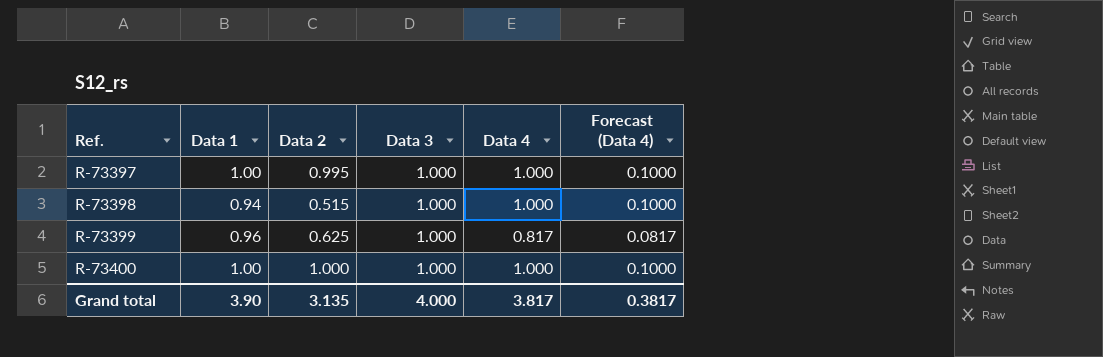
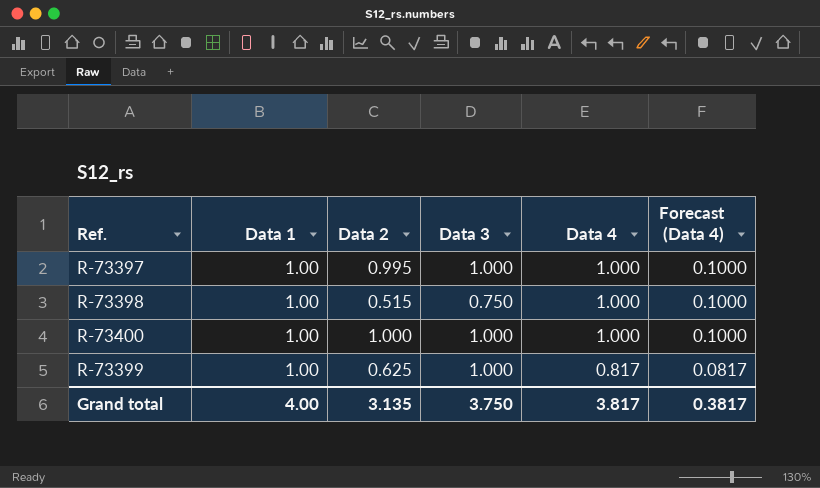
row order: Ref. ascending -> Data 4 descending
R-73398 | Data 1: 0.94 -> 1.00
R-73398 | Data 3: 1.000 -> 0.750
R-73399 | Data 1: 0.96 -> 1.00
Grand total | Data 1: 3.90 -> 4.00
Grand total | Data 3: 4.000 -> 3.750

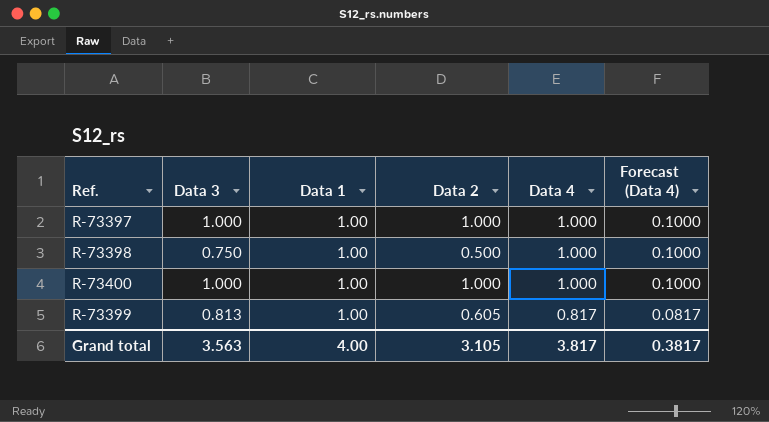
column Data 3 | position: 4 -> 2
R-73397 | Data 2: 0.995 -> 1.000
R-73398 | Data 2: 0.515 -> 0.500
R-73399 | Data 3: 1.000 -> 0.813
R-73399 | Data 2: 0.625 -> 0.605
Grand total | Data 3: 3.750 -> 3.563
Grand total | Data 2: 3.135 -> 3.105

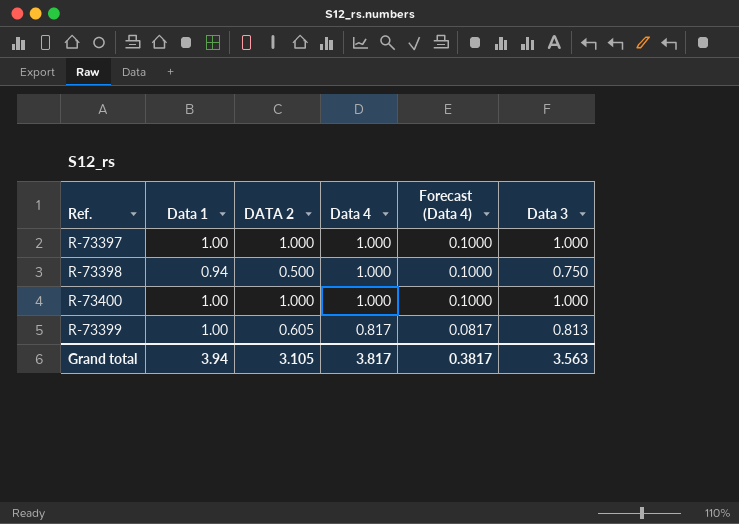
column name: Data 2 -> DATA 2
column Data 3 | position: 2 -> 6
R-73398 | Data 1: 1.00 -> 0.94
Grand total | Data 1: 4.00 -> 3.94

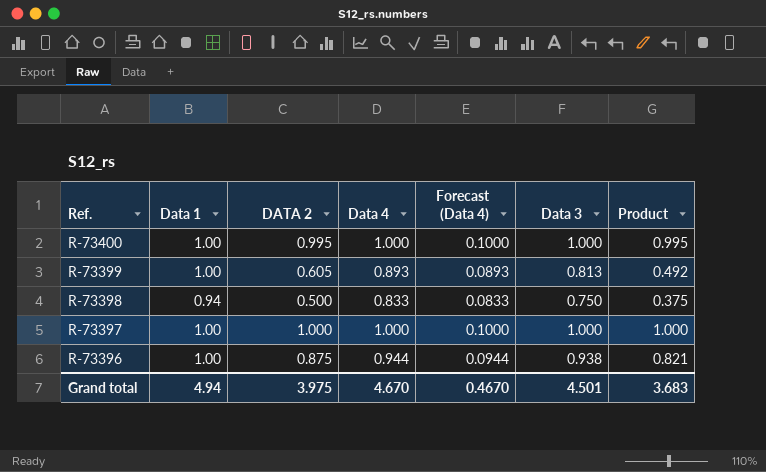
row order: Data 4 descending -> Ref. descending
column Product | formula: none -> [DATA 2] * [Data 3]
R-73400 | DATA 2: 1.000 -> 0.995
R-73399 | Data 4: 0.817 -> 0.893
R-73399 | Forecast (Data 4): 0.0817 -> 0.0893
R-73398 | Data 4: 1.000 -> 0.833
R-73398 | Forecast (Data 4): 0.1000 -> 0.0833
row R-73396: none -> 1.00 | 0.875 | 0.944 | 0.0944 | 0.938 | 0.821
Grand total | Data 1: 3.94 -> 4.94
Grand total | DATA 2: 3.105 -> 3.975
Grand total | Data 4: 3.817 -> 4.670
Grand total | Forecast (Data 4): 0.3817 -> 0.4670
Grand total | Data 3: 3.563 -> 4.501

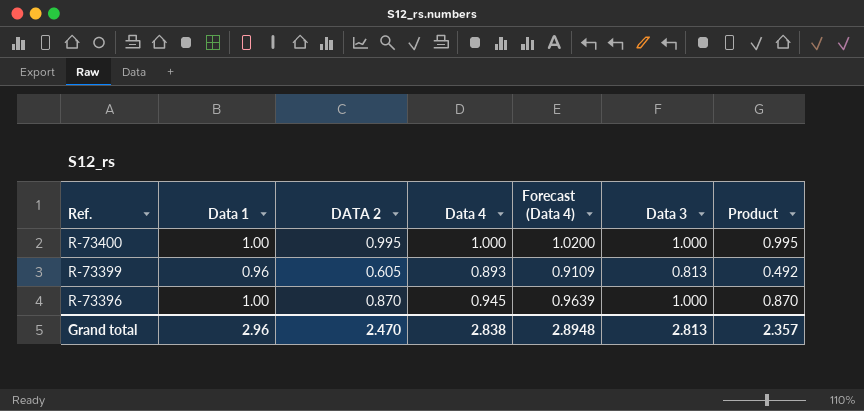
column Forecast (Data 4) | formula: [Data 4] * 0.1 -> [Data 4] * 1.02
row R-73398: 0.94 | 0.500 | 0.833 | 0.0833 | 0.750 | 0.375 -> none
row R-73397: 1.00 | 1.000 | 1.000 | 0.1000 | 1.000 | 1.000 -> none
R-73399 | Data 1: 1.00 -> 0.96
R-73396 | DATA 2: 0.875 -> 0.870
R-73396 | Data 4: 0.944 -> 0.945
R-73396 | Data 3: 0.938 -> 1.000
R-73396 | Product: 0.821 -> 0.870
Grand total | Data 1: 4.94 -> 2.96
Grand total | DATA 2: 3.975 -> 2.470
Grand total | Data 4: 4.670 -> 2.838
Grand total | Forecast (Data 4): 0.4670 -> 2.8948
Grand total | Data 3: 4.501 -> 2.813
Grand total | Product: 3.683 -> 2.357

